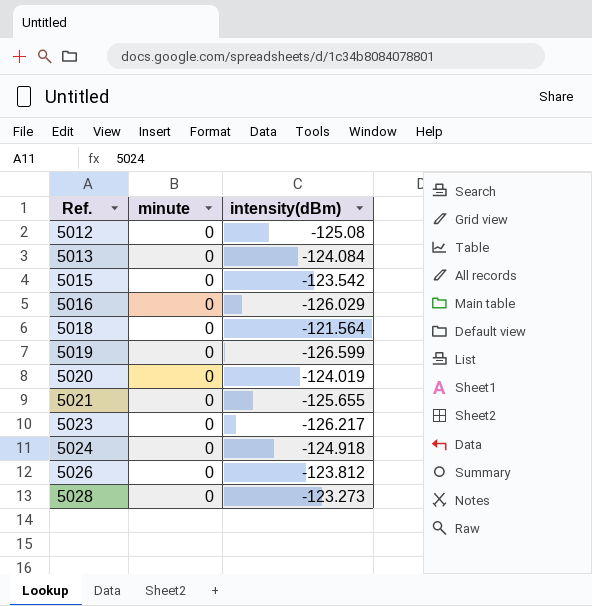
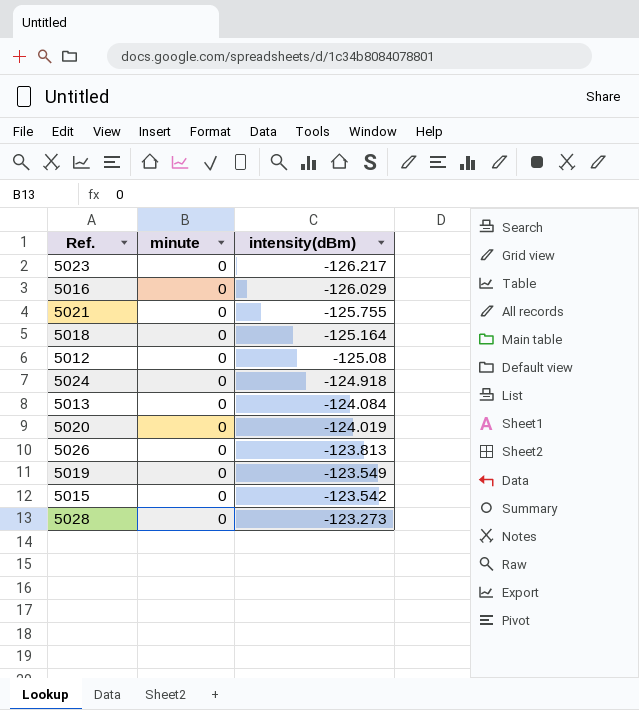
row order: Ref. ascending -> intensity(dBm) ascending
5021 | intensity(dBm): -125.655 -> -125.755
5018 | intensity(dBm): -121.564 -> -125.164
5026 | intensity(dBm): -123.812 -> -123.813
5019 | intensity(dBm): -126.599 -> -123.549

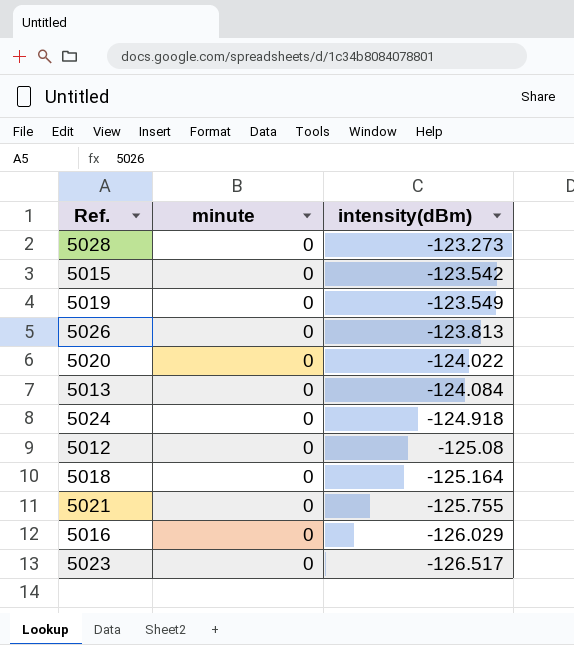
row order: intensity(dBm) ascending -> intensity(dBm) descending
5020 | intensity(dBm): -124.019 -> -124.022
5023 | intensity(dBm): -126.217 -> -126.517

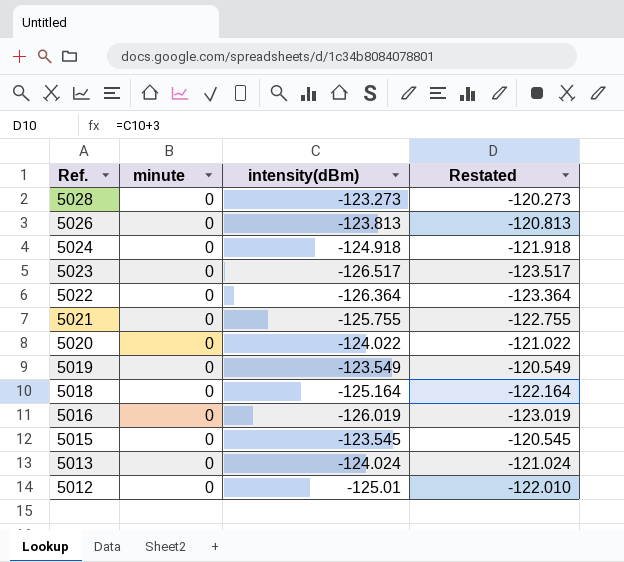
row order: intensity(dBm) descending -> Ref. descending
column Restated | formula: none -> [intensity(dBm)] + 3
row 5022: none -> 0 | -126.364 | -123.364
5016 | intensity(dBm): -126.029 -> -126.019
5015 | intensity(dBm): -123.542 -> -123.545
5013 | intensity(dBm): -124.084 -> -124.024
5012 | intensity(dBm): -125.08 -> -125.01

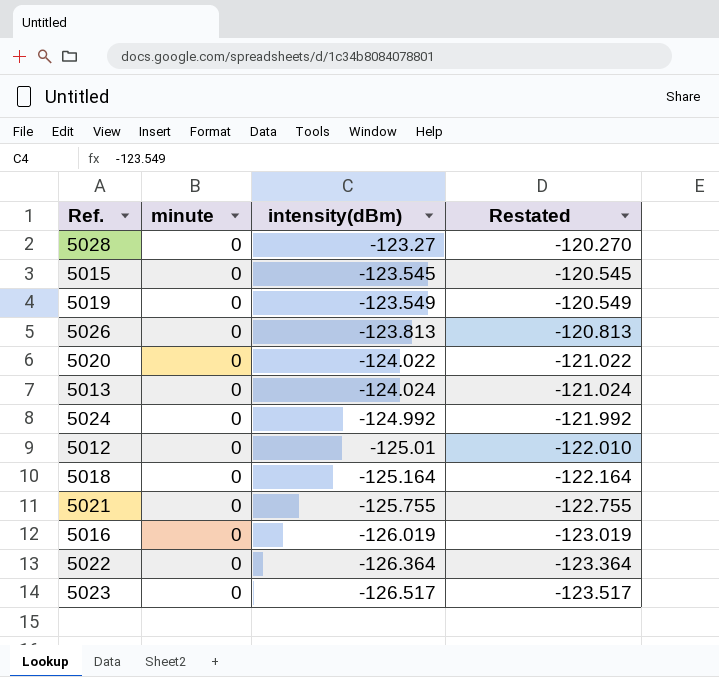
row order: Ref. descending -> intensity(dBm) descending
5028 | intensity(dBm): -123.273 -> -123.27
5028 | Restated: -120.273 -> -120.270
5024 | intensity(dBm): -124.918 -> -124.992
5024 | Restated: -121.918 -> -121.992

